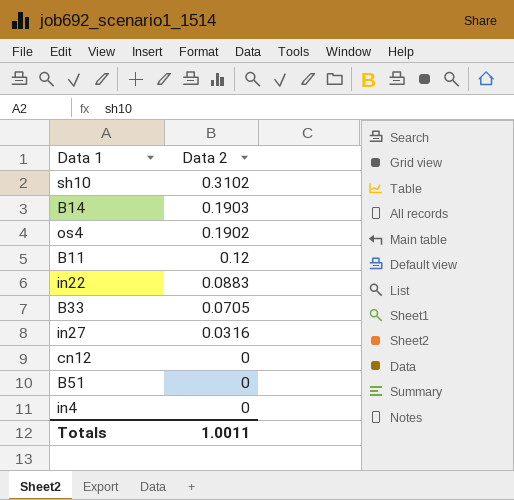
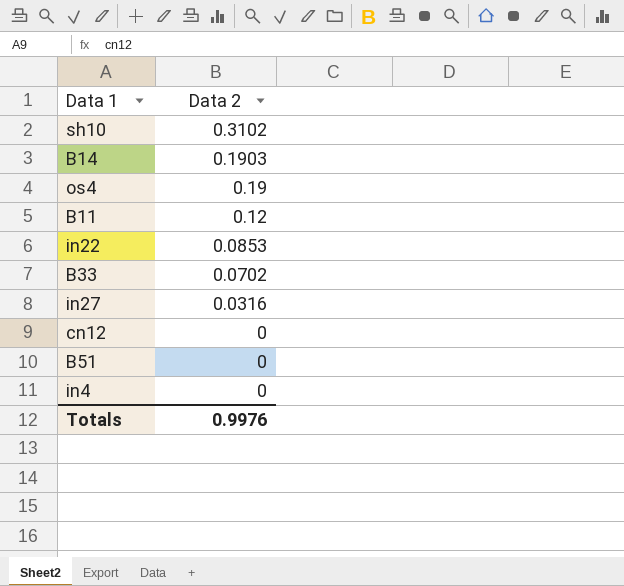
os4 | Data 2: 0.1902 -> 0.19
in22 | Data 2: 0.0883 -> 0.0853
B33 | Data 2: 0.0705 -> 0.0702
Totals | Data 2: 1.0011 -> 0.9976

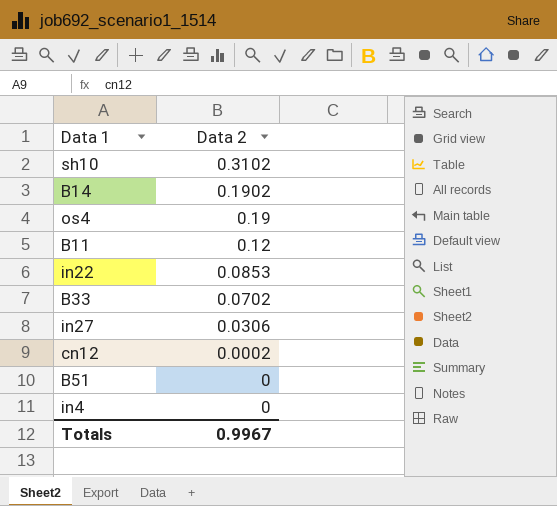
B14 | Data 2: 0.1903 -> 0.1902
in27 | Data 2: 0.0316 -> 0.0306
cn12 | Data 2: 0 -> 0.0002
Totals | Data 2: 0.9976 -> 0.9967

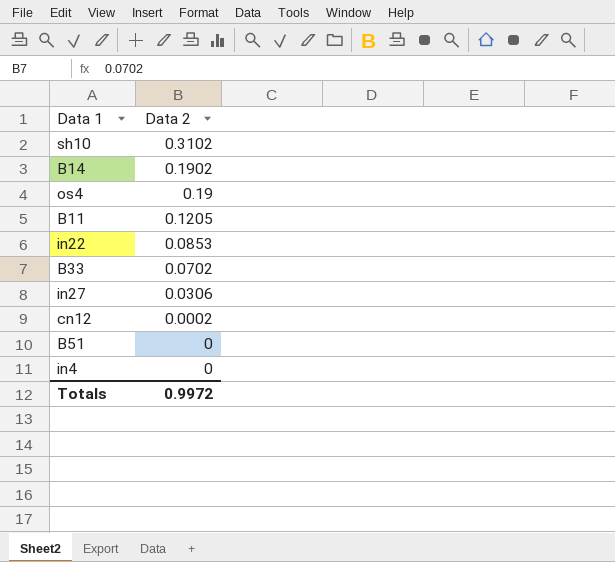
B11 | Data 2: 0.12 -> 0.1205
Totals | Data 2: 0.9967 -> 0.9972

